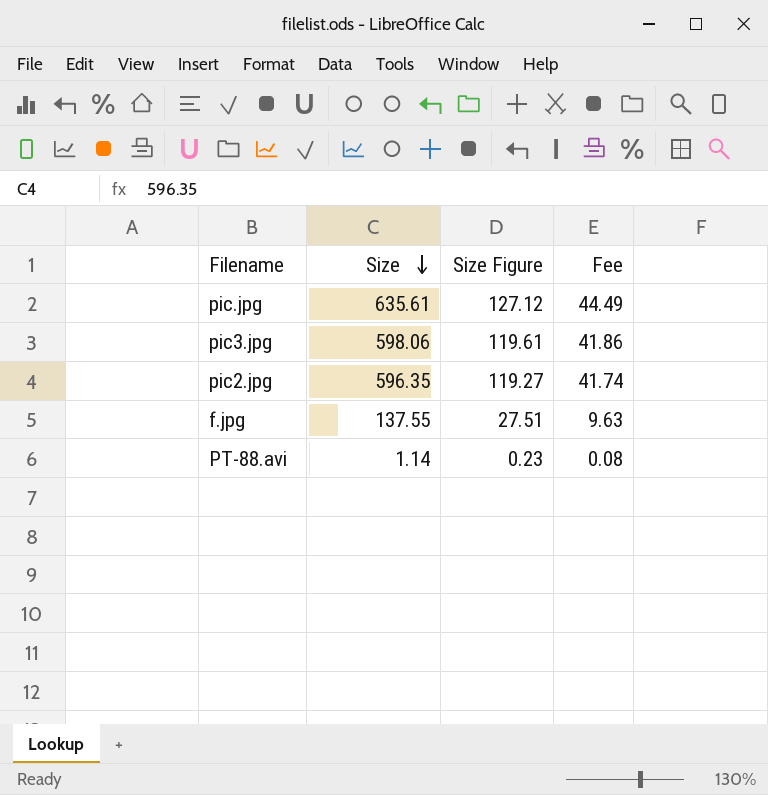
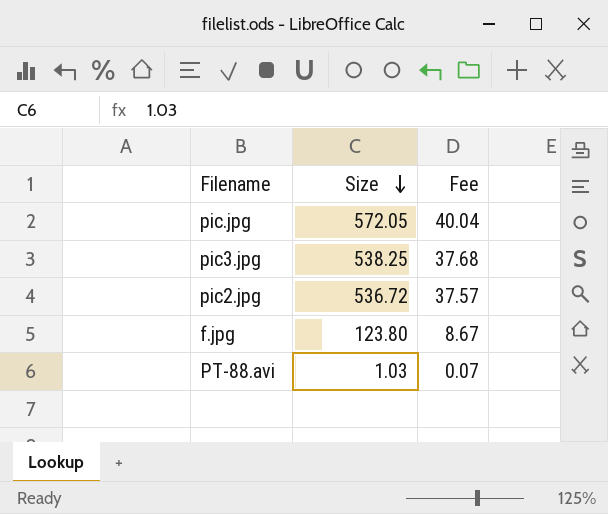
column Size Figure | formula: [Size] * 0.2 -> none
pic.jpg | Size: 635.61 -> 572.05
pic.jpg | Fee: 44.49 -> 40.04
pic3.jpg | Size: 598.06 -> 538.25
pic3.jpg | Fee: 41.86 -> 37.68
pic2.jpg | Size: 596.35 -> 536.72
pic2.jpg | Fee: 41.74 -> 37.57
f.jpg | Size: 137.55 -> 123.80
f.jpg | Fee: 9.63 -> 8.67
PT-88.avi | Size: 1.14 -> 1.03
PT-88.avi | Fee: 0.08 -> 0.07

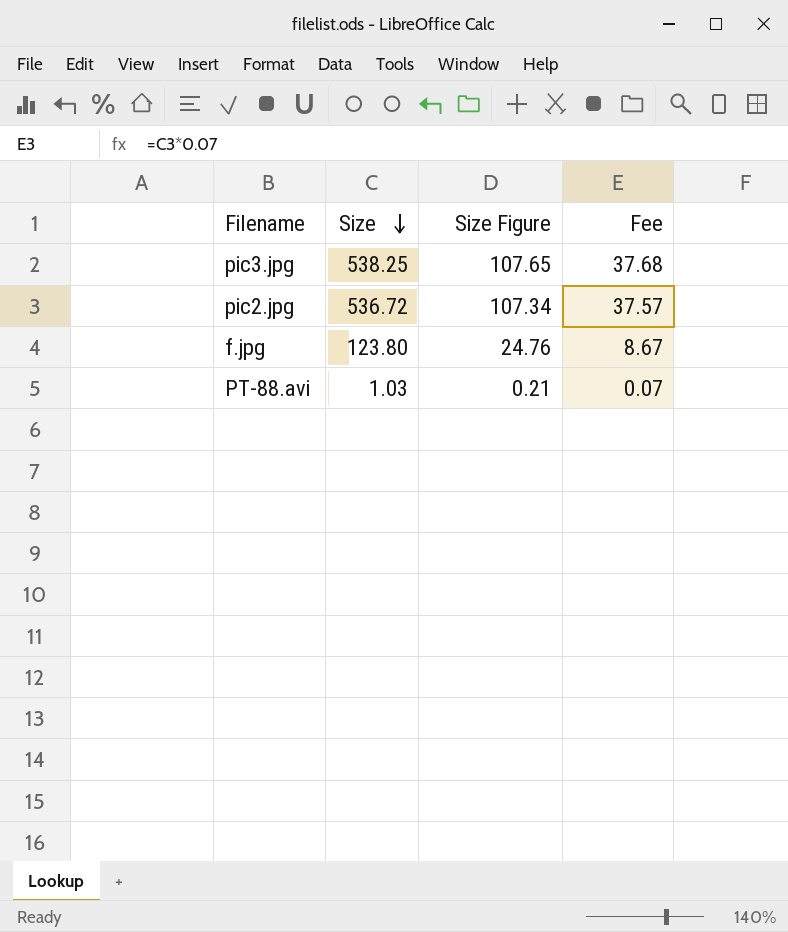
column Size Figure | formula: none -> [Size] * 0.2
row pic.jpg: 572.05 | 40.04 -> none

